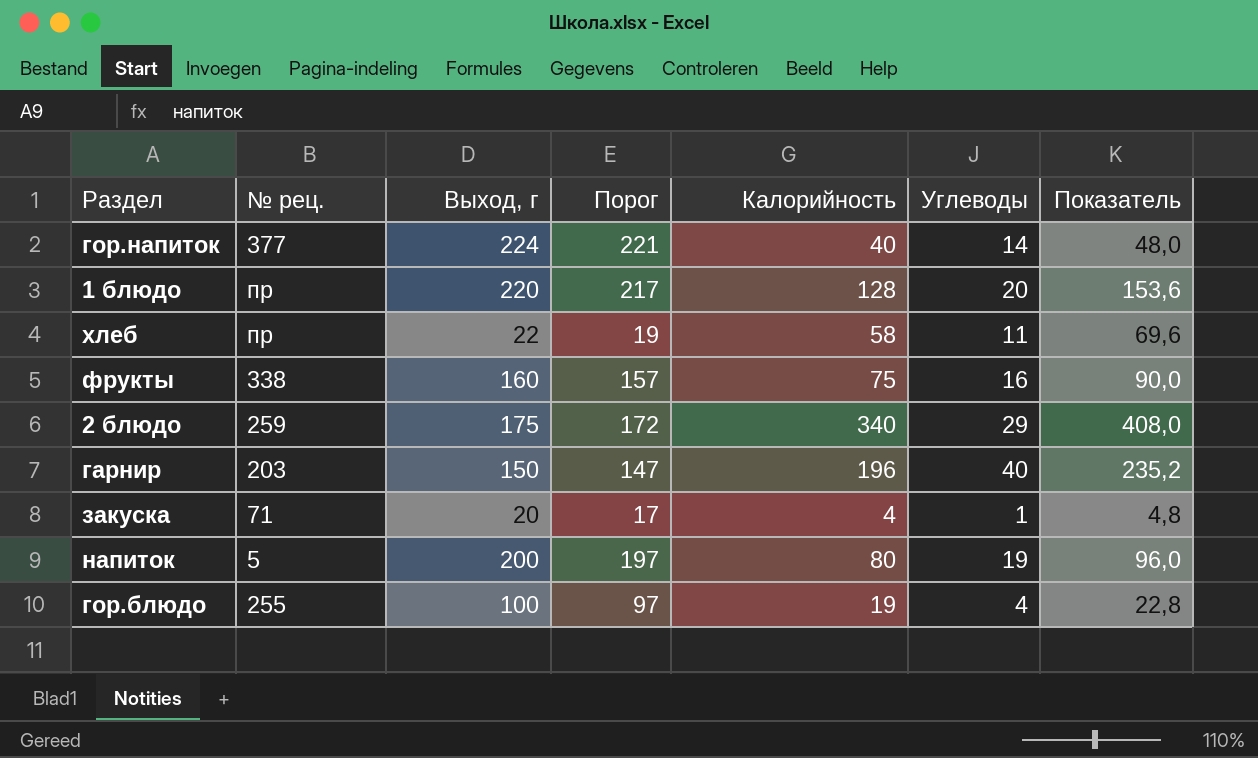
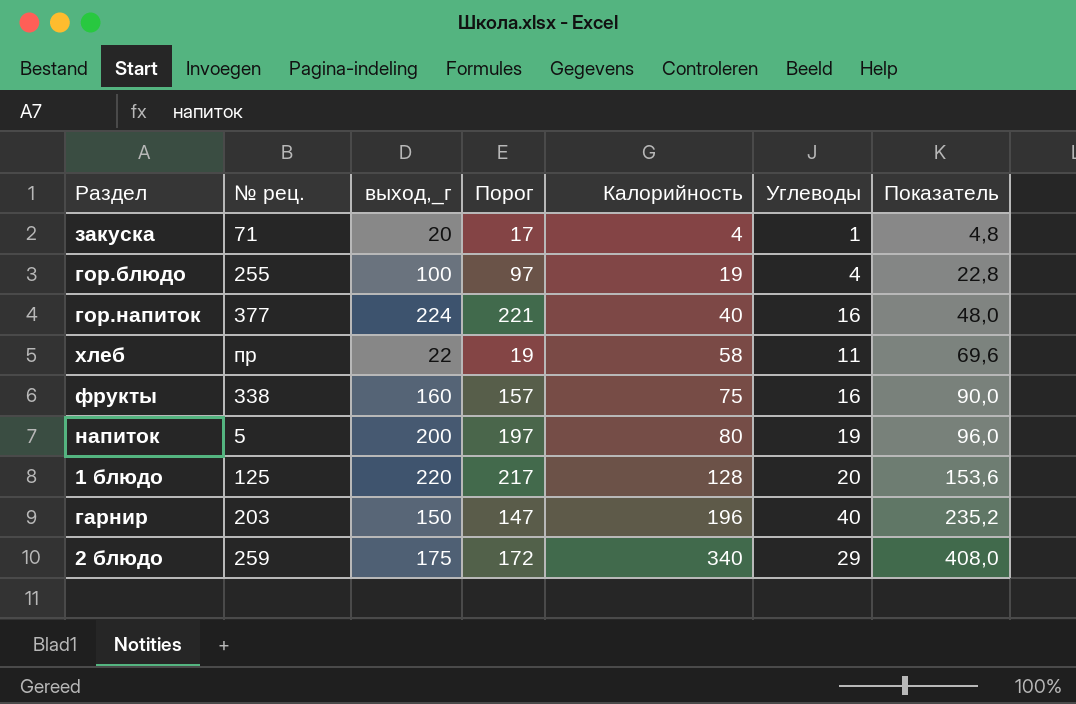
row order: none -> Калорийность ascending
column name: Выход, г -> выход,_г
гор.напиток | Углеводы: 14 -> 16
1 блюдо | № рец.: пр -> 125

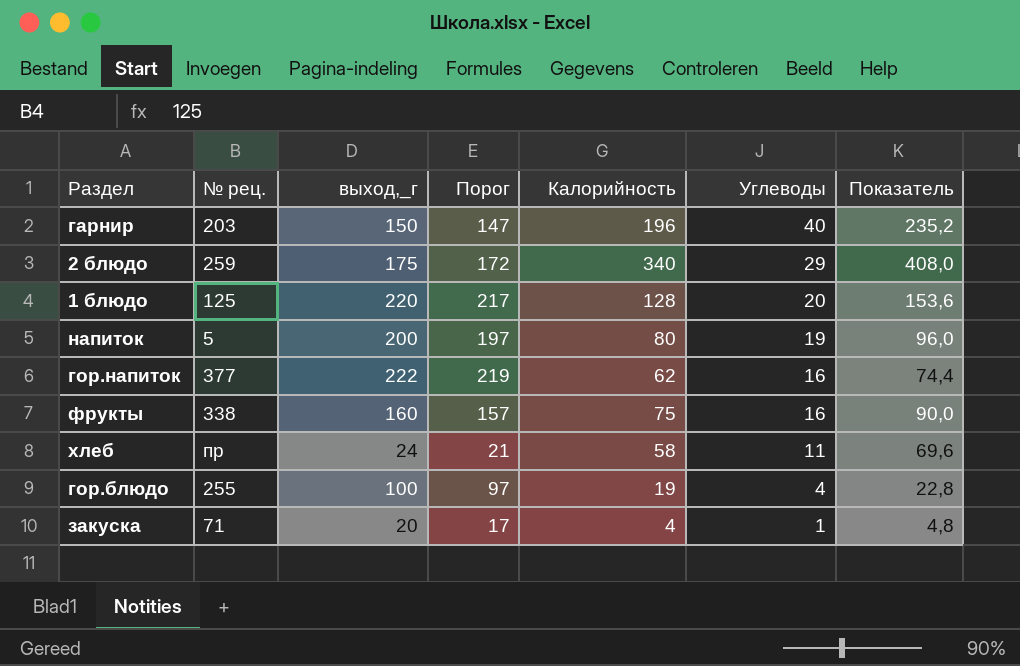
row order: Калорийность ascending -> Углеводы descending
гор.напиток | выход,_г: 224 -> 222
гор.напиток | Порог: 221 -> 219
гор.напиток | Калорийность: 40 -> 62
гор.напиток | Показатель: 48,0 -> 74,4
хлеб | выход,_г: 22 -> 24
хлеб | Порог: 19 -> 21

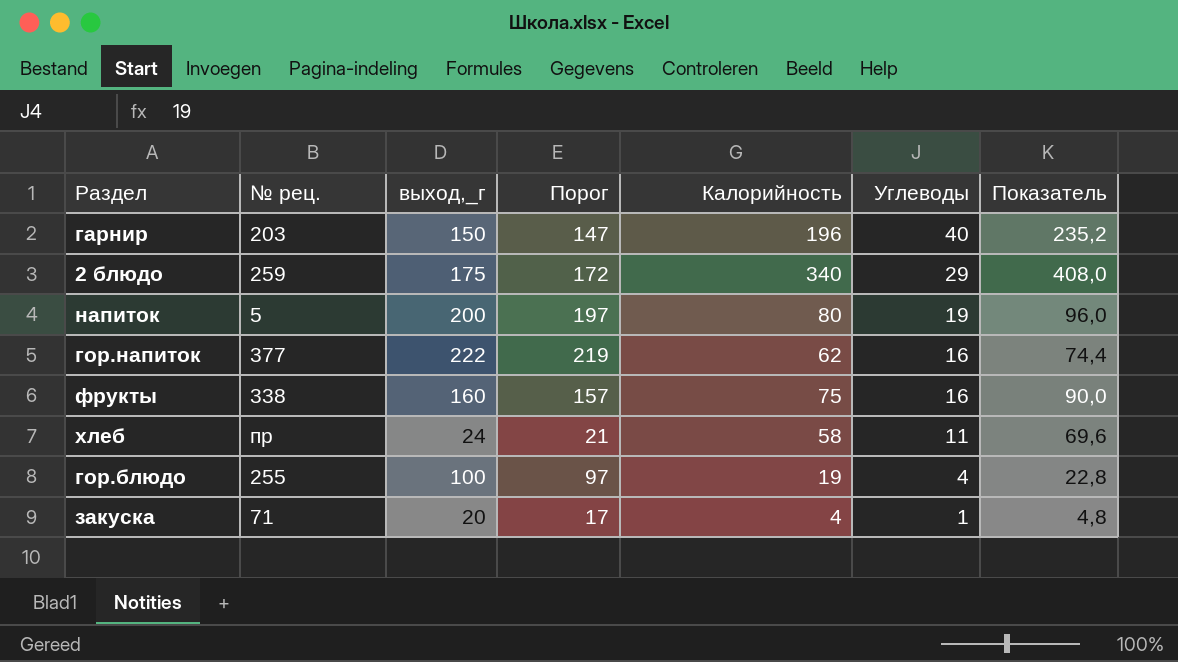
row 1 блюдо: 125 | 220 | 217 | 128 | 20 | 153,6 -> none

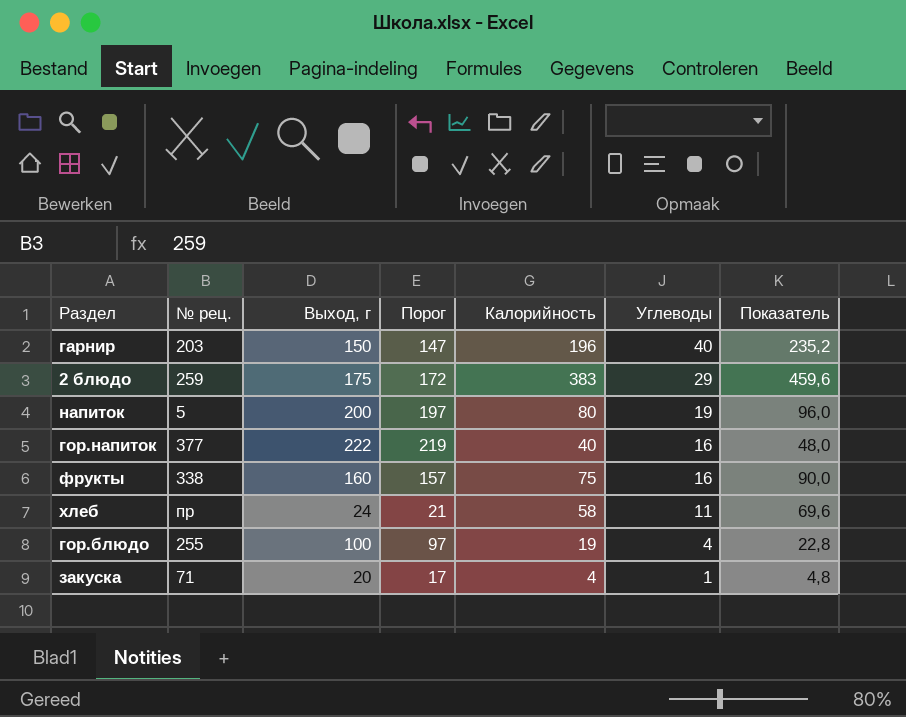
column name: выход,_г -> Выход, г
2 блюдо | Калорийность: 340 -> 383
2 блюдо | Показатель: 408,0 -> 459,6
гор.напиток | Калорийность: 62 -> 40
гор.напиток | Показатель: 74,4 -> 48,0

